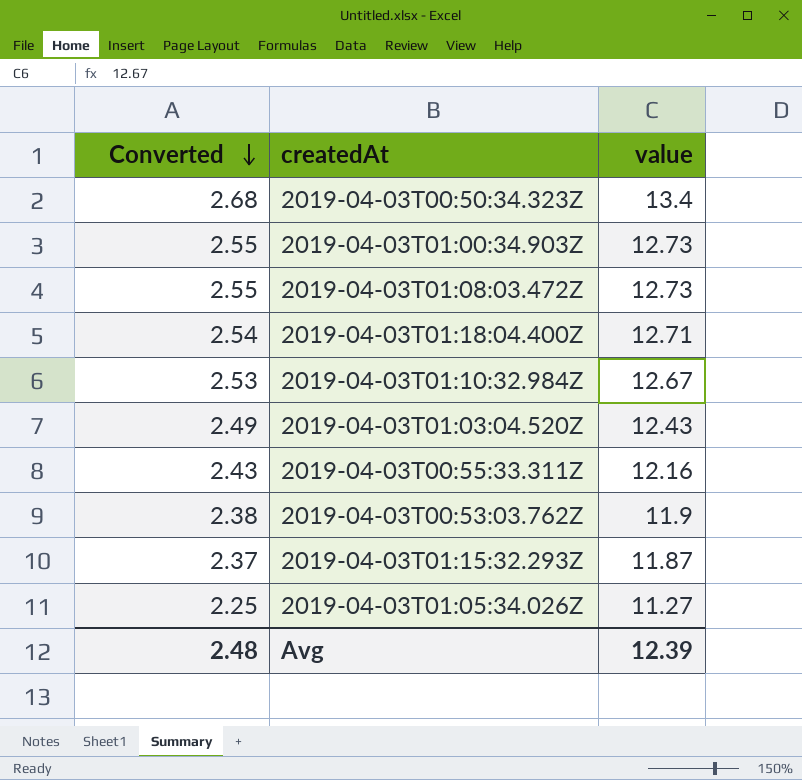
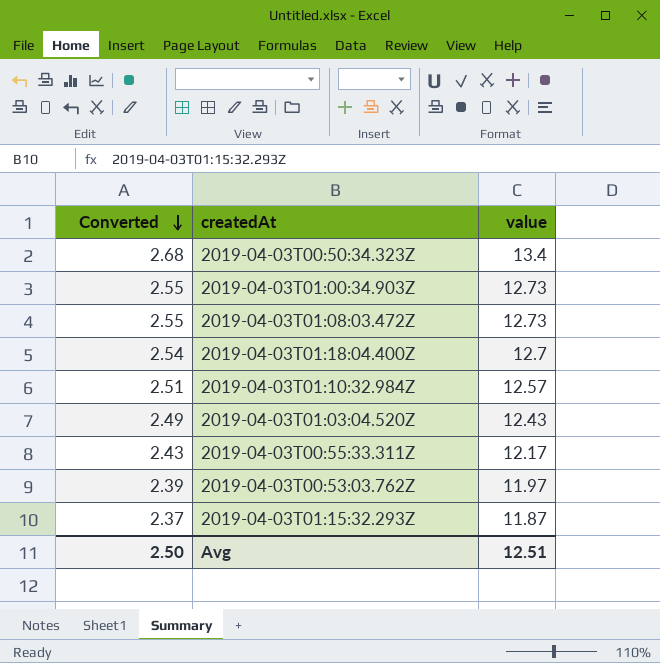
row 2019-04-03T01:05:34.026Z: 2.25 | 11.27 -> none
2019-04-03T01:18:04.400Z | value: 12.71 -> 12.7
2019-04-03T01:10:32.984Z | Converted: 2.53 -> 2.51
2019-04-03T01:10:32.984Z | value: 12.67 -> 12.57
2019-04-03T00:55:33.311Z | value: 12.16 -> 12.17
2019-04-03T00:53:03.762Z | Converted: 2.38 -> 2.39
2019-04-03T00:53:03.762Z | value: 11.9 -> 11.97
Avg | Converted: 2.48 -> 2.50
Avg | value: 12.39 -> 12.51

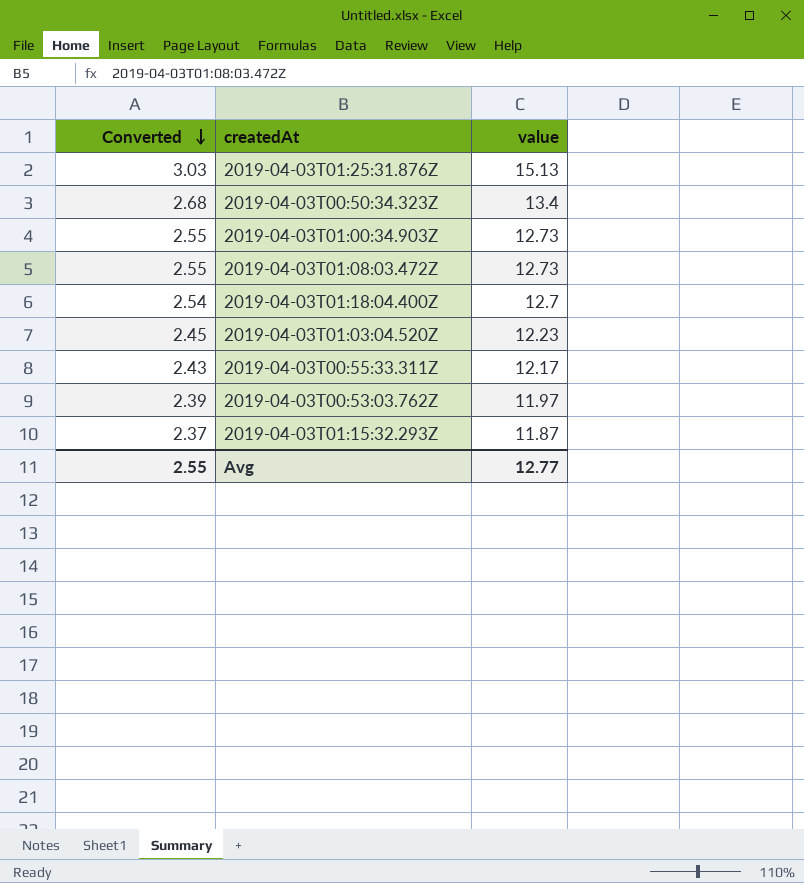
row 2019-04-03T01:10:32.984Z: 2.51 | 12.57 -> none
row 2019-04-03T01:25:31.876Z: none -> 3.03 | 15.13
2019-04-03T01:03:04.520Z | Converted: 2.49 -> 2.45
2019-04-03T01:03:04.520Z | value: 12.43 -> 12.23
Avg | Converted: 2.50 -> 2.55
Avg | value: 12.51 -> 12.77

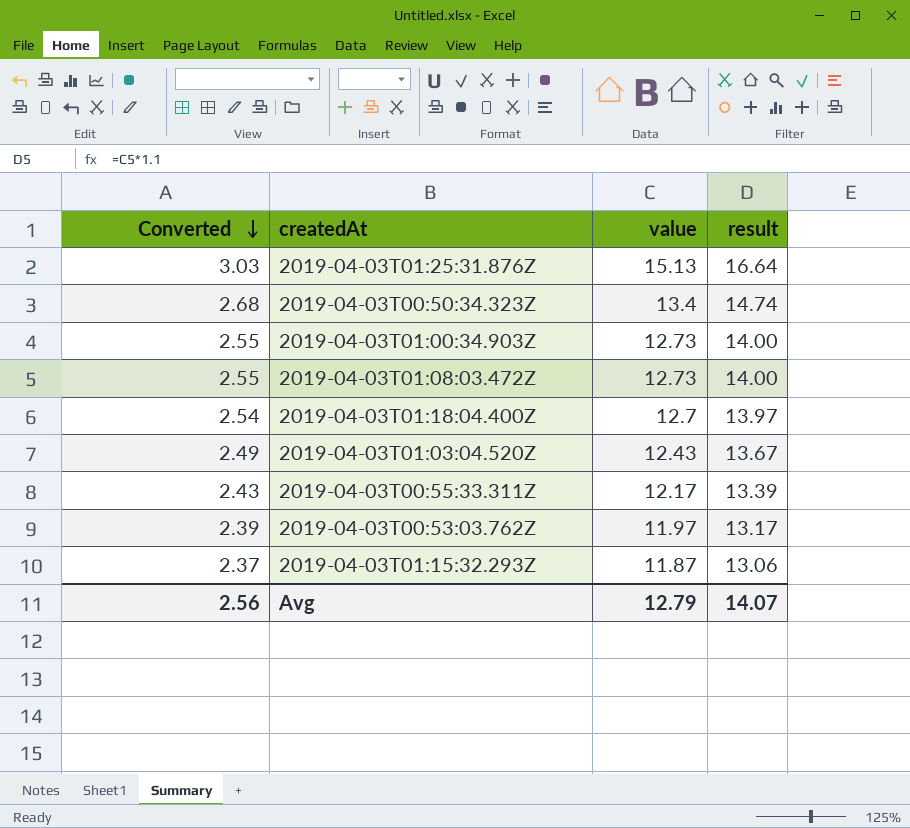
column result | formula: none -> [value] * 1.1
2019-04-03T01:03:04.520Z | Converted: 2.45 -> 2.49
2019-04-03T01:03:04.520Z | value: 12.23 -> 12.43
Avg | Converted: 2.55 -> 2.56
Avg | value: 12.77 -> 12.79

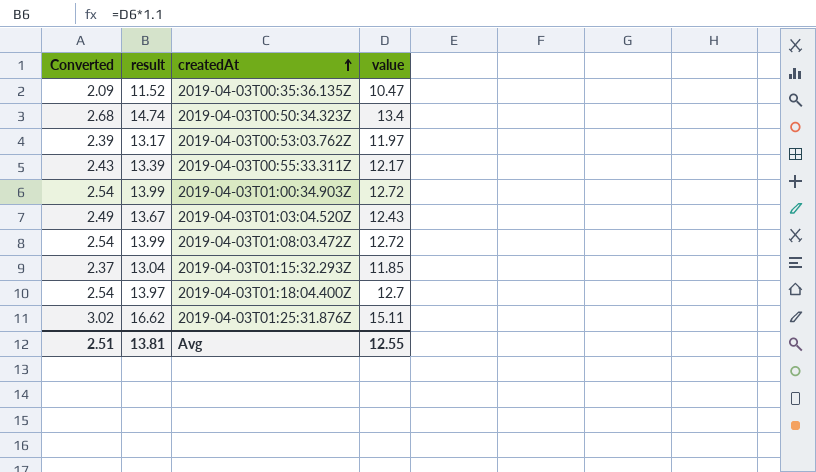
row order: Converted descending -> createdAt ascending
column result | position: 4 -> 2
row 2019-04-03T00:35:36.135Z: none -> 2.09 | 11.52 | 10.47
2019-04-03T01:00:34.903Z | Converted: 2.55 -> 2.54
2019-04-03T01:00:34.903Z | result: 14.00 -> 13.99
2019-04-03T01:00:34.903Z | value: 12.73 -> 12.72
2019-04-03T01:08:03.472Z | Converted: 2.55 -> 2.54
2019-04-03T01:08:03.472Z | result: 14.00 -> 13.99
2019-04-03T01:08:03.472Z | value: 12.73 -> 12.72
2019-04-03T01:15:32.293Z | result: 13.06 -> 13.04
2019-04-03T01:15:32.293Z | value: 11.87 -> 11.85
2019-04-03T01:25:31.876Z | Converted: 3.03 -> 3.02
2019-04-03T01:25:31.876Z | result: 16.64 -> 16.62
2019-04-03T01:25:31.876Z | value: 15.13 -> 15.11
Avg | Converted: 2.56 -> 2.51
Avg | result: 14.07 -> 13.81
Avg | value: 12.79 -> 12.55

